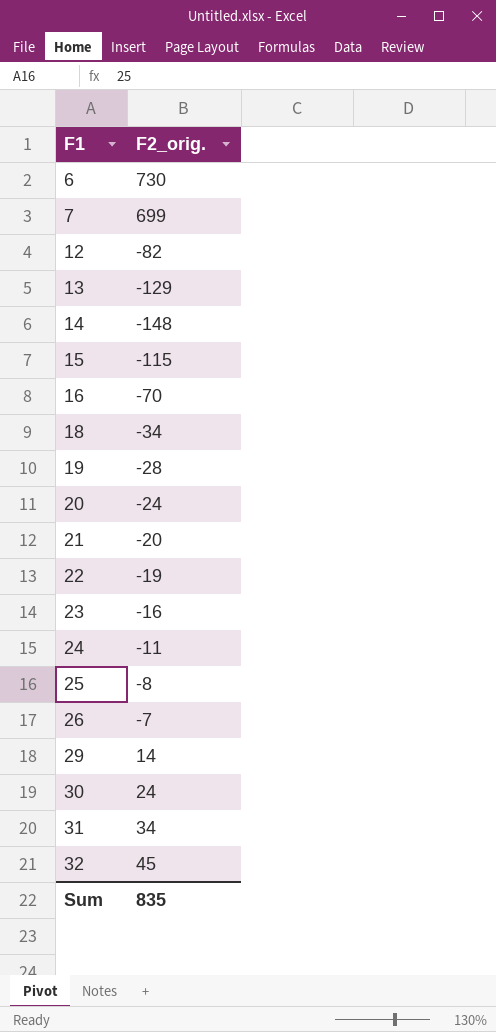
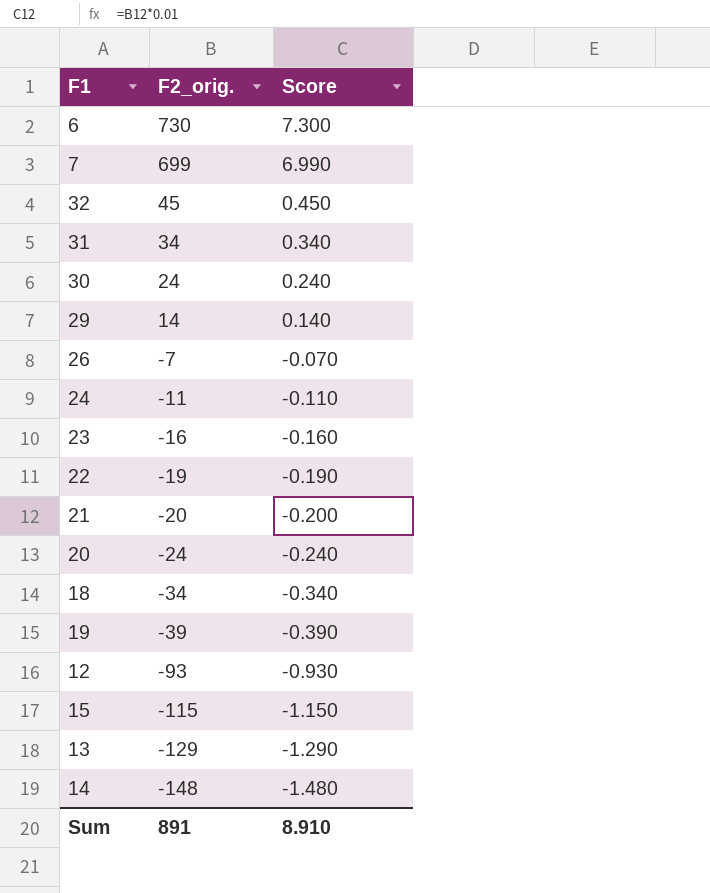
row order: F1 ascending -> F2_orig. descending
column Score | formula: none -> [F2_orig.] * 0.01
row 16: -70 -> none
row 25: -8 -> none
19 | F2_orig.: -28 -> -39
12 | F2_orig.: -82 -> -93
Sum | F2_orig.: 835 -> 891

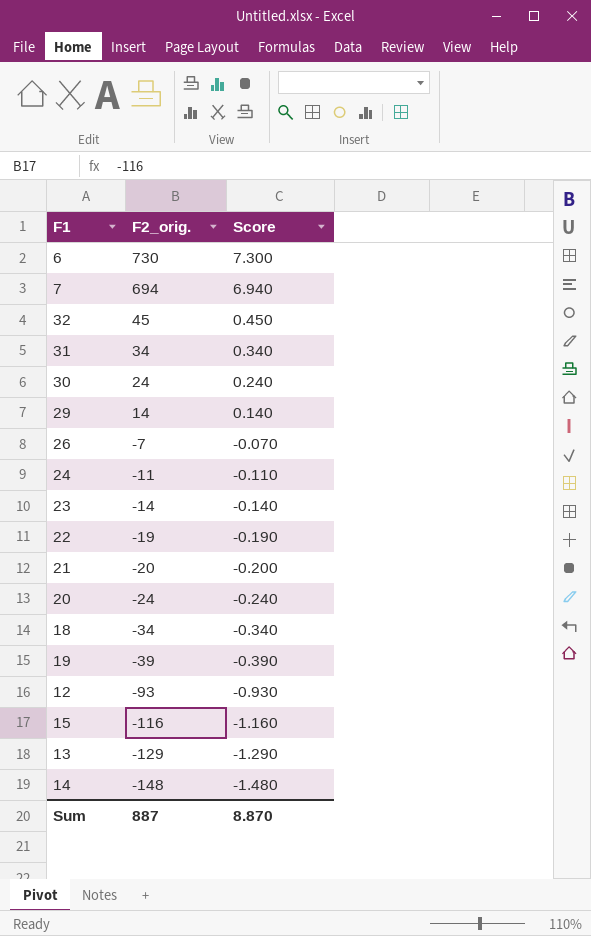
7 | F2_orig.: 699 -> 694
7 | Score: 6.990 -> 6.940
23 | F2_orig.: -16 -> -14
23 | Score: -0.160 -> -0.140
15 | F2_orig.: -115 -> -116
15 | Score: -1.150 -> -1.160
Sum | F2_orig.: 891 -> 887
Sum | Score: 8.910 -> 8.870

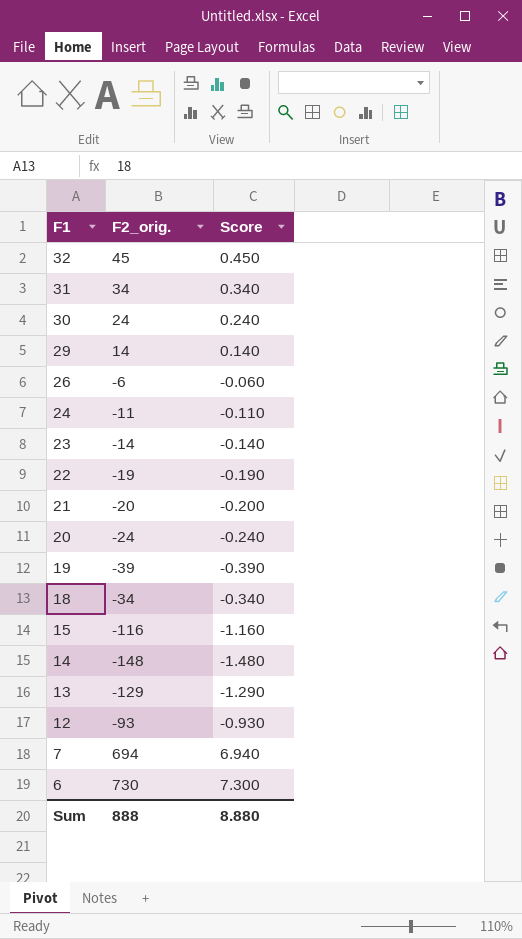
row order: F2_orig. descending -> F1 descending
26 | F2_orig.: -7 -> -6
26 | Score: -0.070 -> -0.060
Sum | F2_orig.: 887 -> 888
Sum | Score: 8.870 -> 8.880

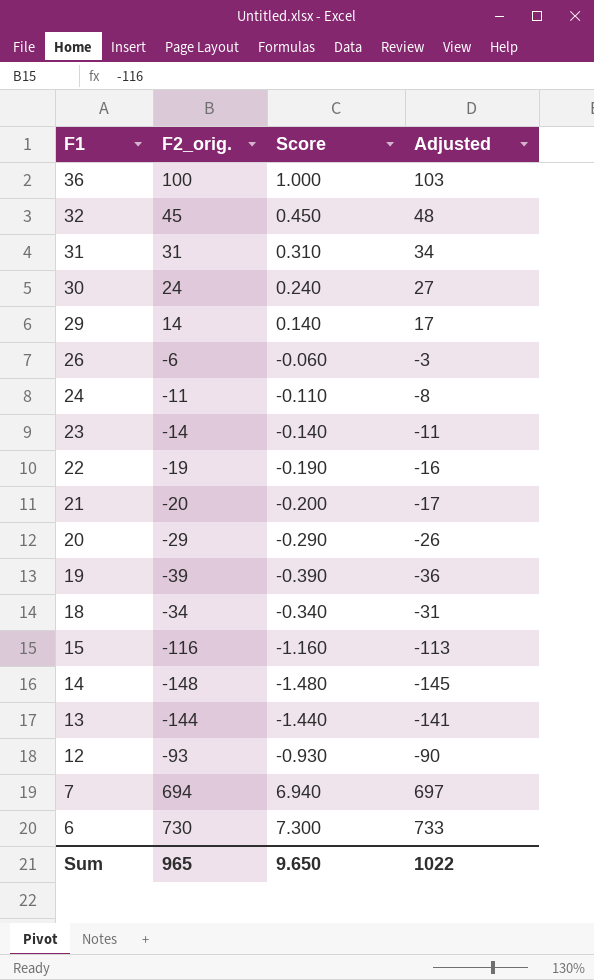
column Adjusted | formula: none -> [F2_orig.] + 3
row 36: none -> 100 | 1.000 | 103
31 | F2_orig.: 34 -> 31
31 | Score: 0.340 -> 0.310
20 | F2_orig.: -24 -> -29
20 | Score: -0.240 -> -0.290
13 | F2_orig.: -129 -> -144
13 | Score: -1.290 -> -1.440
Sum | F2_orig.: 888 -> 965
Sum | Score: 8.880 -> 9.650

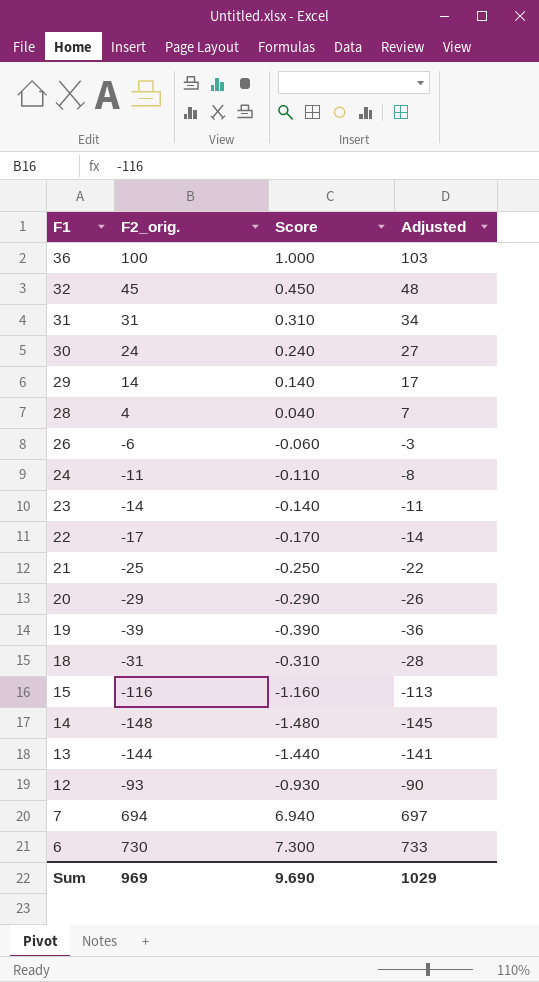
row 28: none -> 4 | 0.040 | 7
22 | F2_orig.: -19 -> -17
22 | Score: -0.190 -> -0.170
22 | Adjusted: -16 -> -14
21 | F2_orig.: -20 -> -25
21 | Score: -0.200 -> -0.250
21 | Adjusted: -17 -> -22
18 | F2_orig.: -34 -> -31
18 | Score: -0.340 -> -0.310
18 | Adjusted: -31 -> -28
Sum | F2_orig.: 965 -> 969
Sum | Score: 9.650 -> 9.690
Sum | Adjusted: 1022 -> 1029

